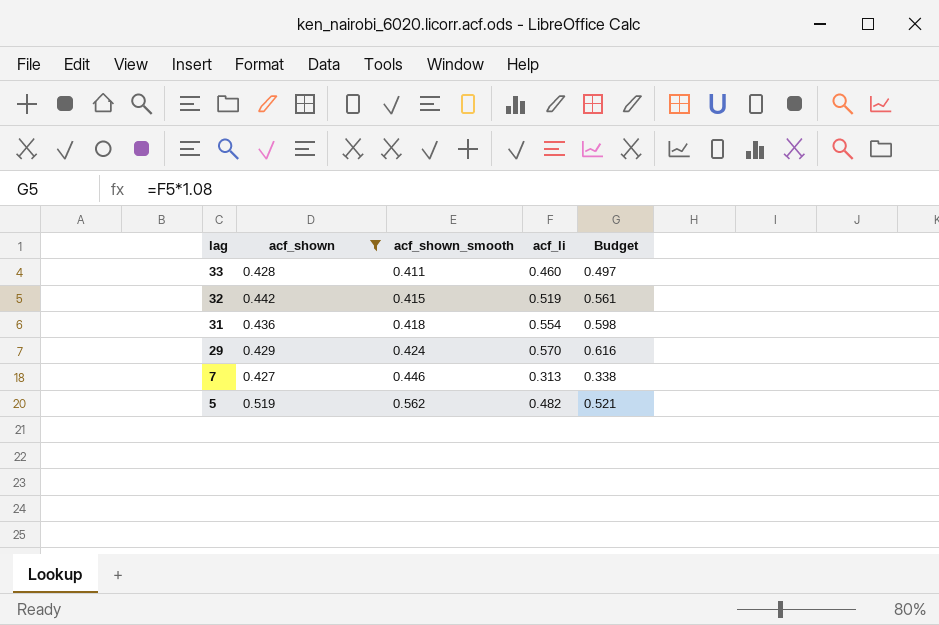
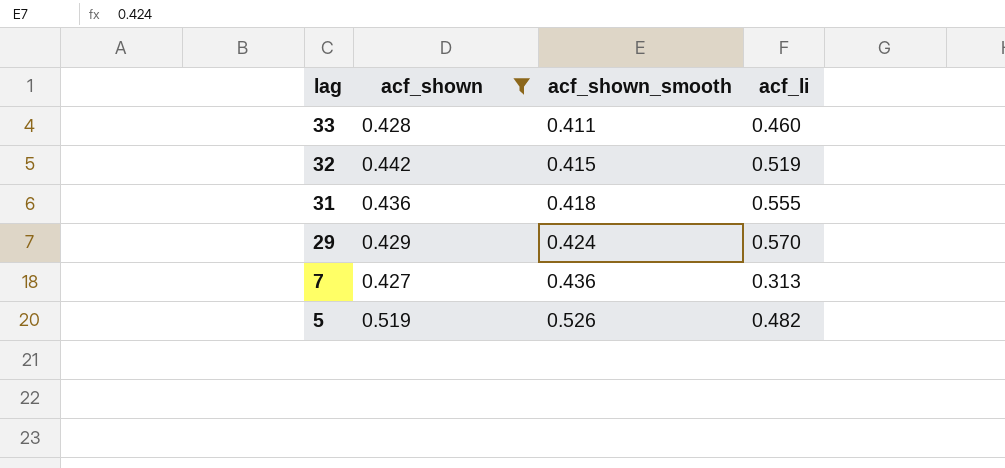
column Budget | formula: [acf_li] * 1.08 -> none
31 | acf_li: 0.554 -> 0.555
7 | acf_shown_smooth: 0.446 -> 0.436
5 | acf_shown_smooth: 0.562 -> 0.526

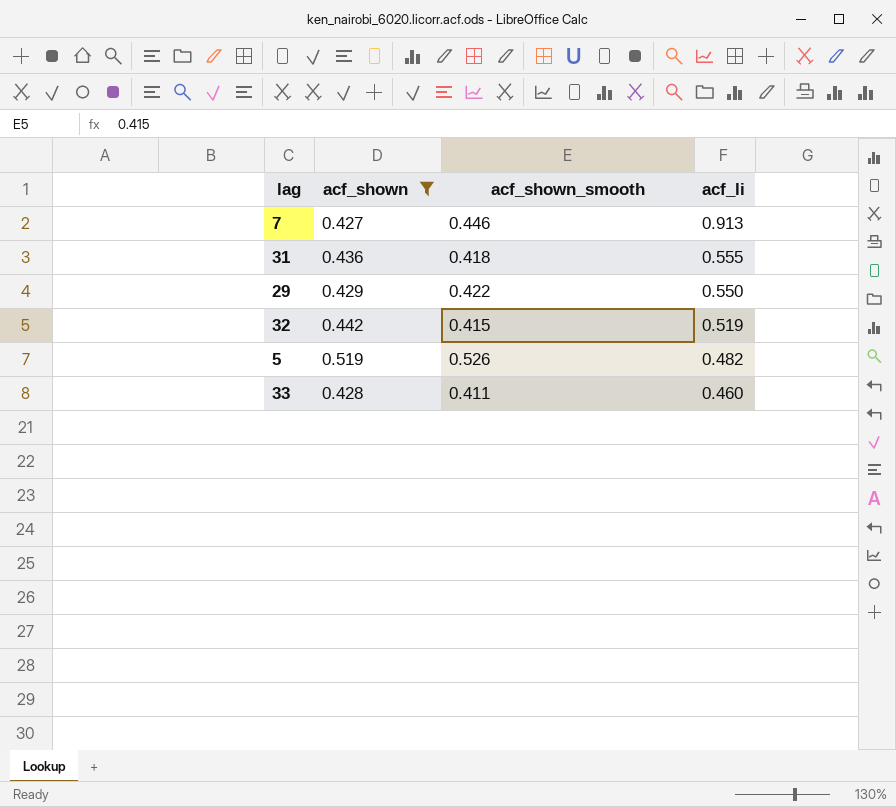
row order: lag descending -> acf_li descending
7 | acf_shown_smooth: 0.436 -> 0.446
7 | acf_li: 0.313 -> 0.913
29 | acf_shown_smooth: 0.424 -> 0.422
29 | acf_li: 0.570 -> 0.550

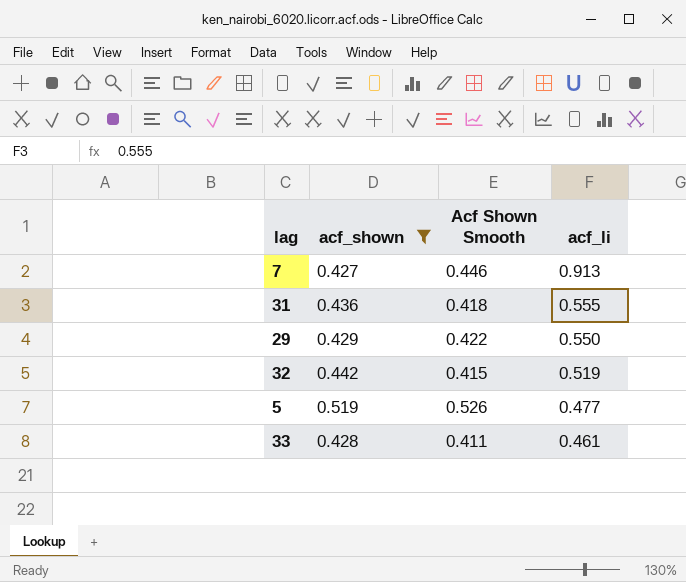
column name: acf_shown_smooth -> Acf Shown Smooth
5 | acf_li: 0.482 -> 0.477
33 | acf_li: 0.460 -> 0.461

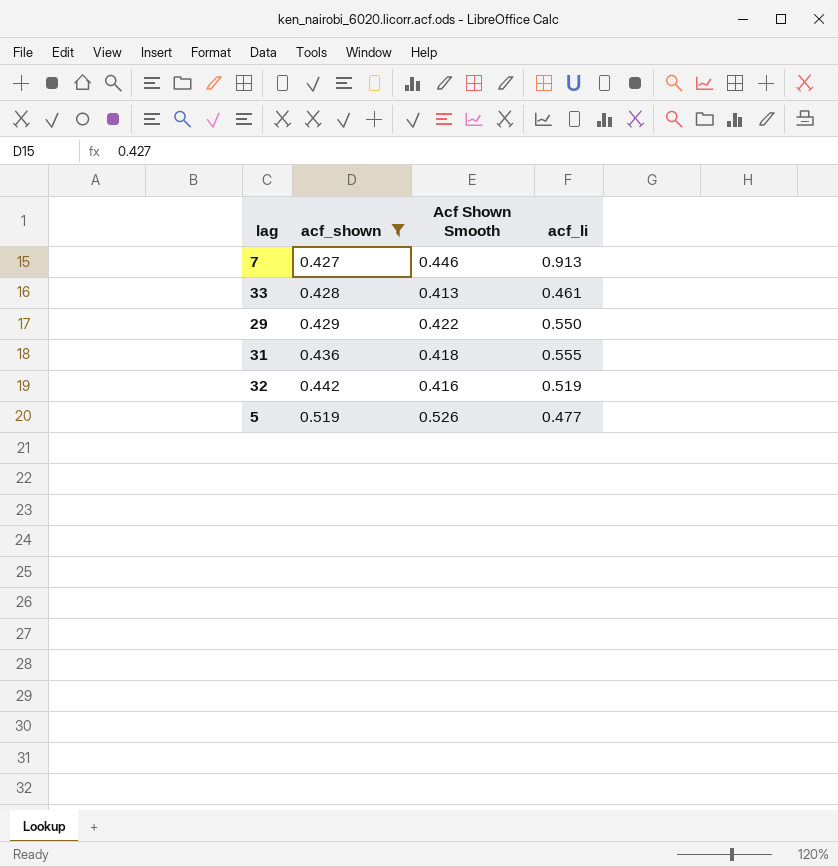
row order: acf_li descending -> acf_shown ascending
33 | Acf Shown Smooth: 0.411 -> 0.413
32 | Acf Shown Smooth: 0.415 -> 0.416

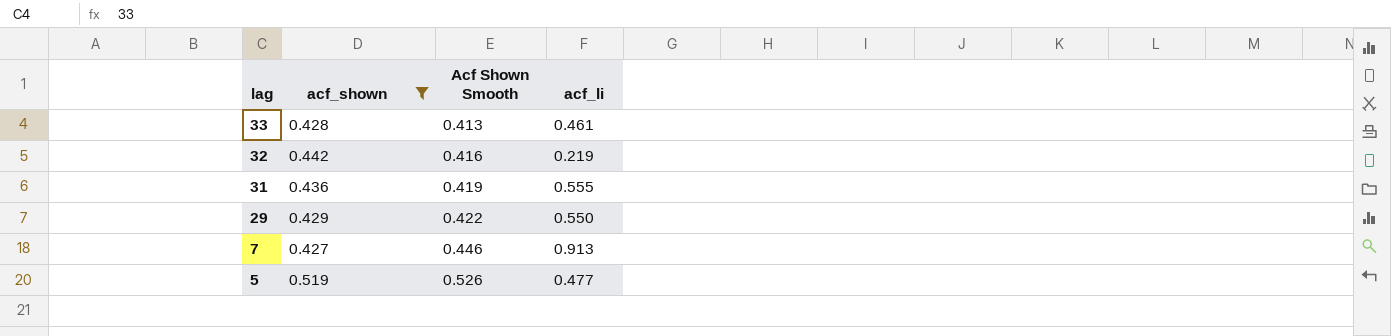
row order: acf_shown ascending -> lag descending
32 | acf_li: 0.519 -> 0.219
31 | Acf Shown Smooth: 0.418 -> 0.419

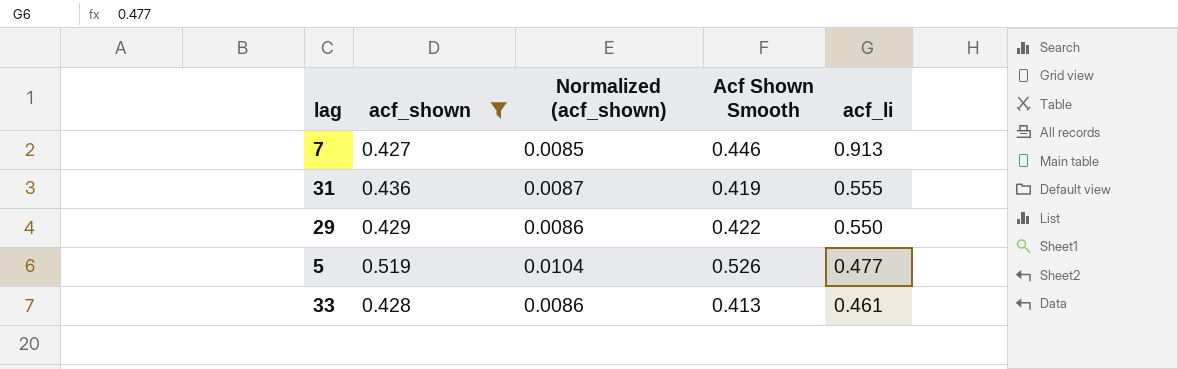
row order: lag descending -> acf_li descending
column Normalized (acf_shown) | formula: none -> [acf_shown] * 0.02
row 32: 0.442 | 0.416 | 0.219 -> none

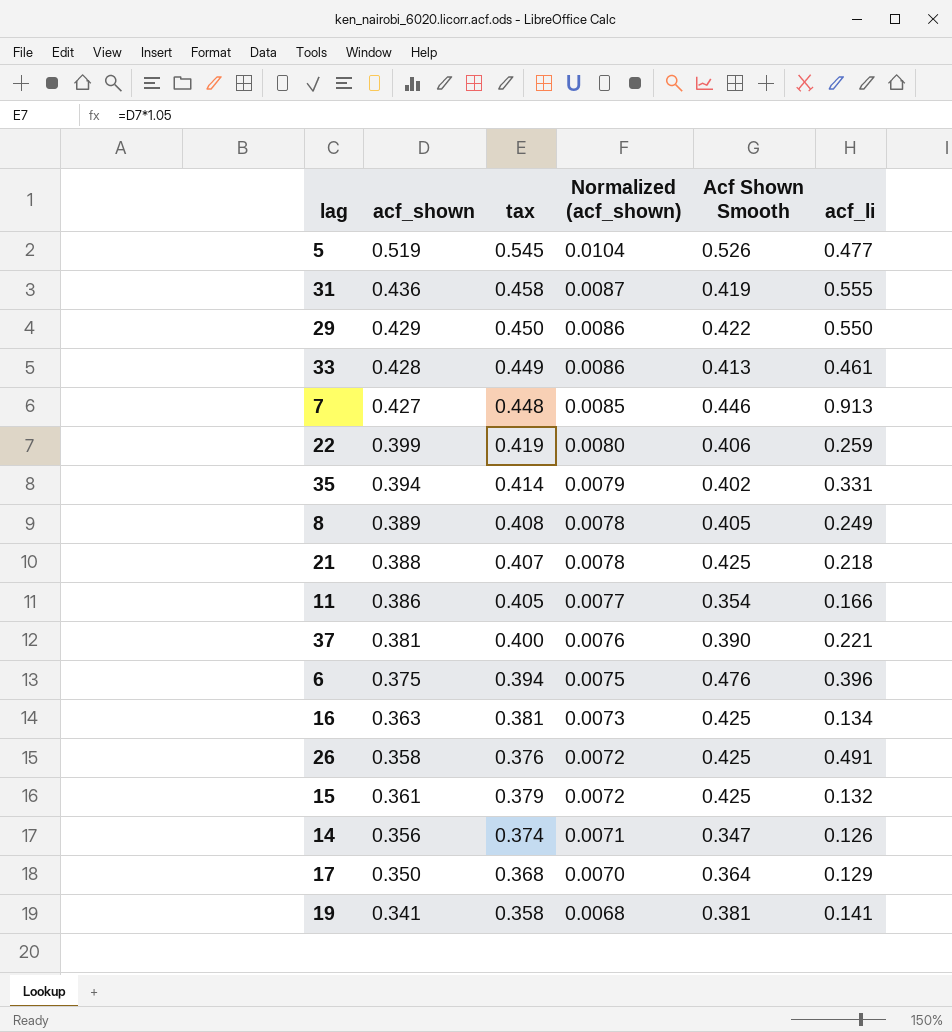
filter: acf_shown >= 0.427 -> none
row order: acf_li descending -> Normalized (acf_shown) descending
column tax | formula: none -> [acf_shown] * 1.05

